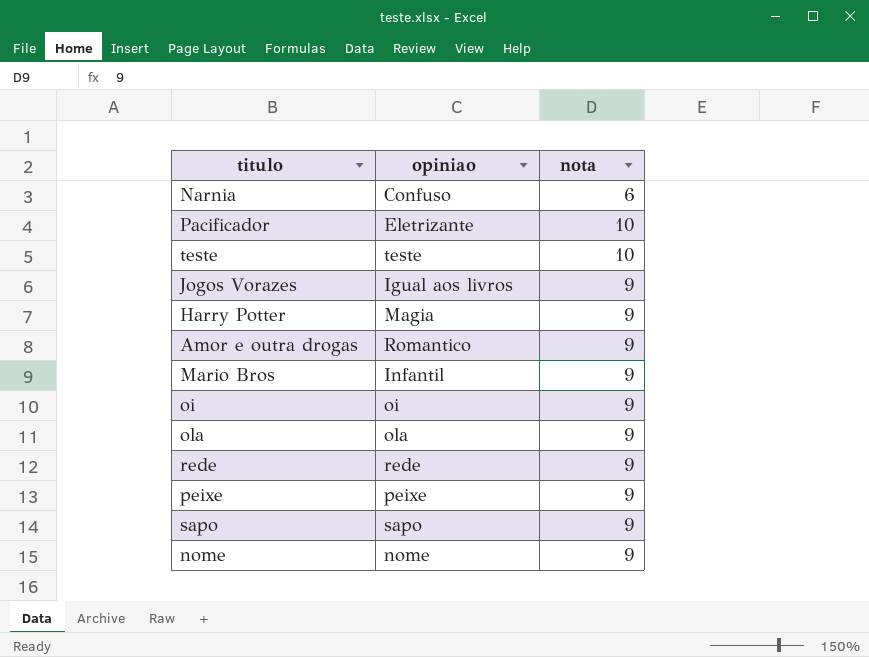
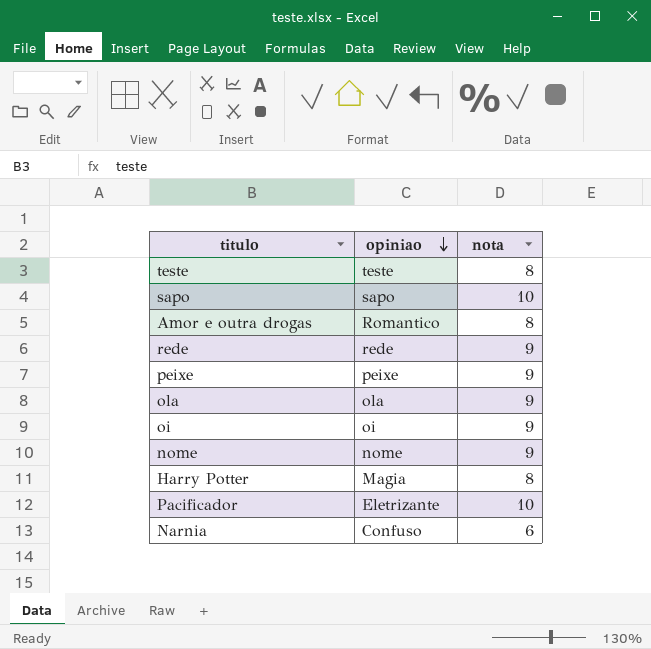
row order: none -> opiniao descending
row Jogos Vorazes: Igual aos livros | 9 -> none
row Mario Bros: Infantil | 9 -> none
teste | nota: 10 -> 8
sapo | nota: 9 -> 10
Amor e outra drogas | nota: 9 -> 8
Harry Potter | nota: 9 -> 8

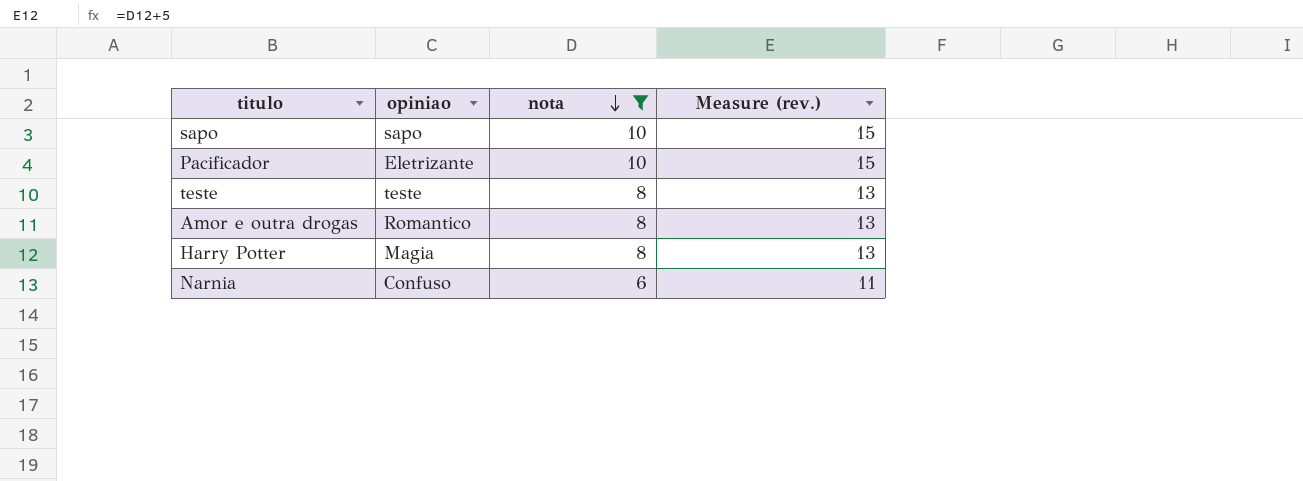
filter: none -> nota != 9
row order: opiniao descending -> nota descending
column Measure (rev.) | formula: none -> [nota] + 5

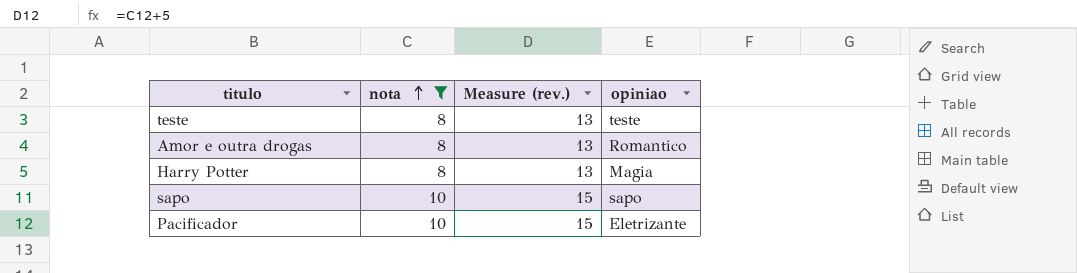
row order: nota descending -> nota ascending
column opiniao | position: 2 -> 4
row Narnia: Confuso | 6 | 11 -> none

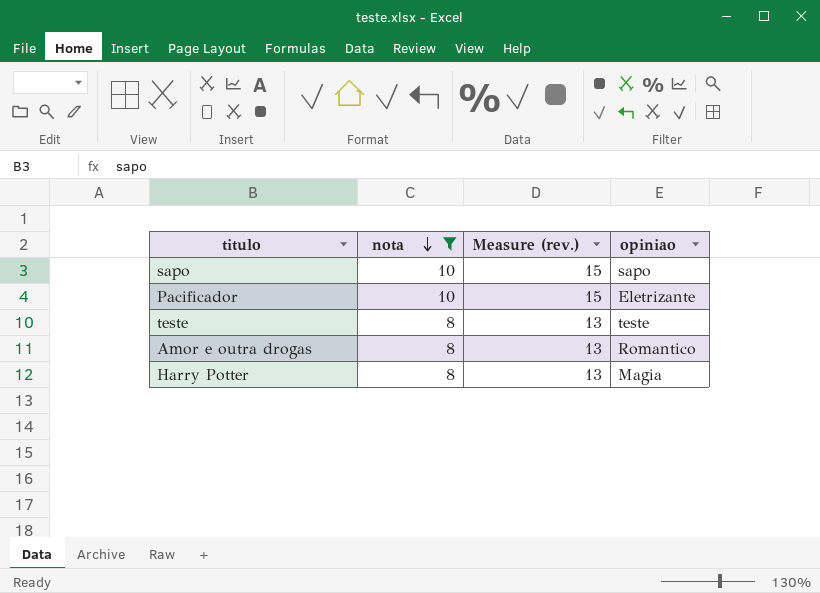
row order: nota ascending -> nota descending

